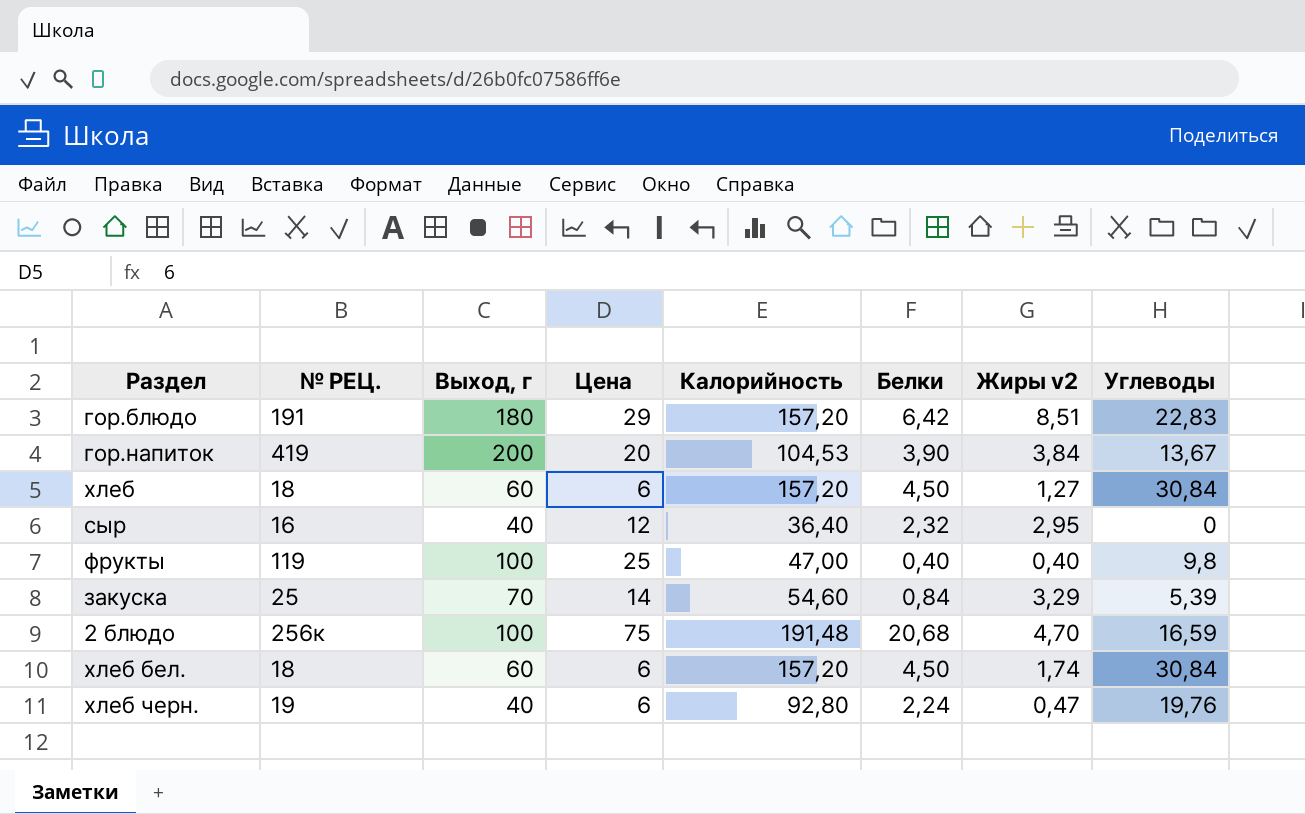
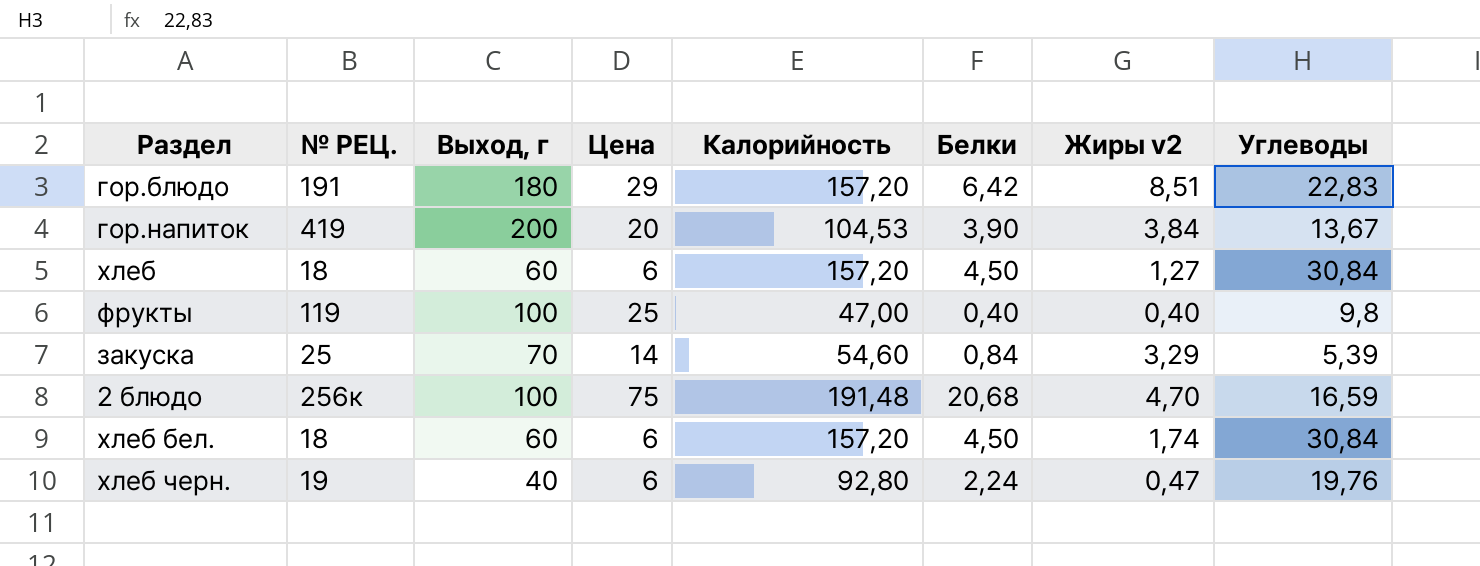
row сыр: 16 | 40 | 12 | 36,40 | 2,32 | 2,95 | 0 -> none

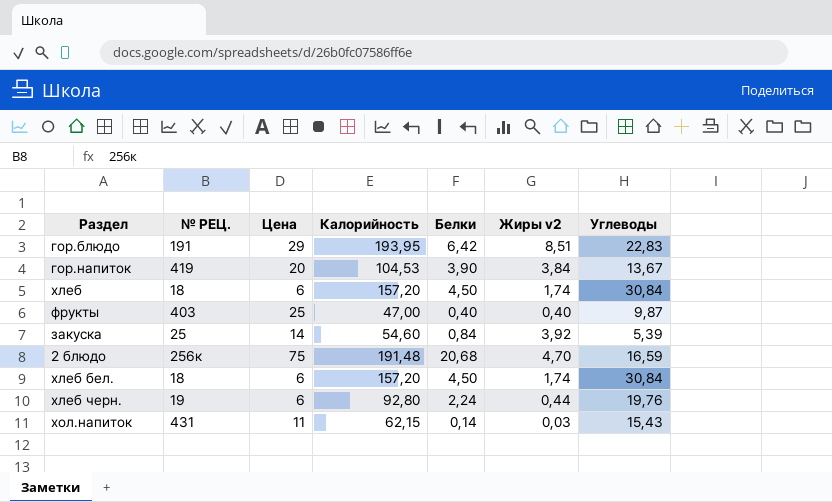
column Выход, г | position: 3 -> none
гор.блюдо | Калорийность: 157,20 -> 193,95
хлеб | Жиры v2: 1,27 -> 1,74
фрукты | № РЕЦ.: 119 -> 403
фрукты | Углеводы: 9,8 -> 9,87
закуска | Жиры v2: 3,29 -> 3,92
хлеб черн. | Жиры v2: 0,47 -> 0,44
row хол.напиток: none -> 431 | 11 | 62,15 | 0,14 | 0,03 | 15,43

